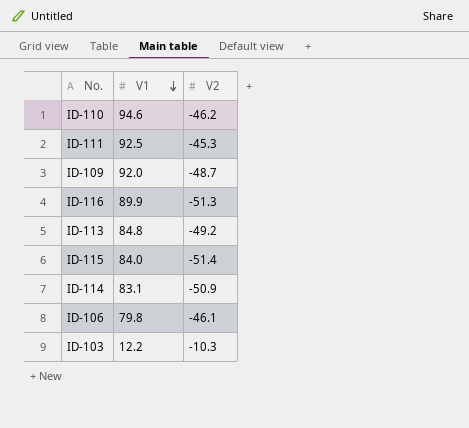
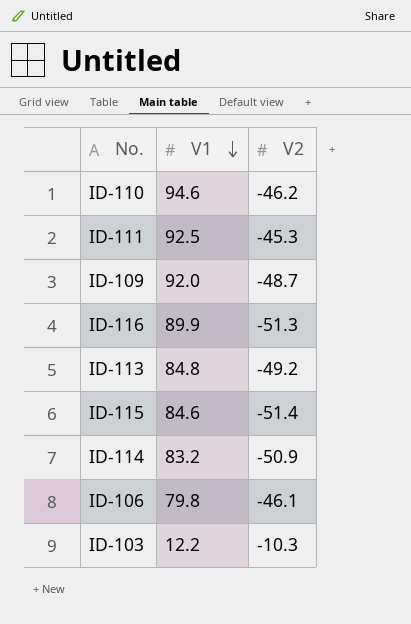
ID-115 | V1: 84.0 -> 84.6
ID-114 | V1: 83.1 -> 83.2

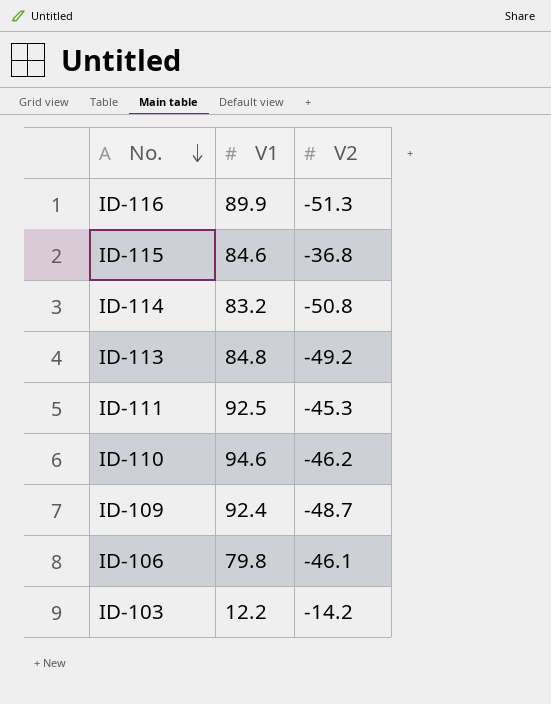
row order: V1 descending -> No. descending
ID-115 | V2: -51.4 -> -36.8
ID-114 | V2: -50.9 -> -50.8
ID-109 | V1: 92.0 -> 92.4
ID-103 | V2: -10.3 -> -14.2

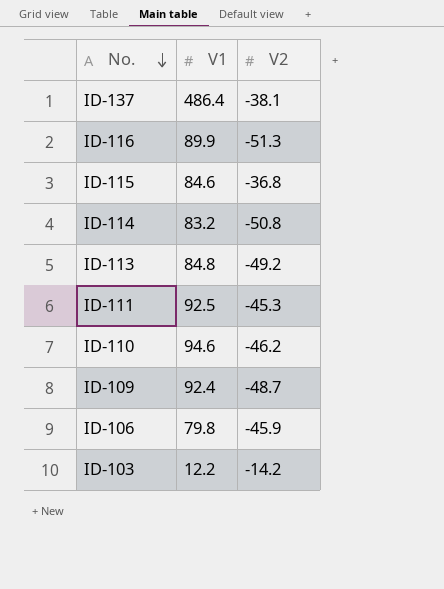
row ID-137: none -> 486.4 | -38.1
ID-106 | V2: -46.1 -> -45.9

